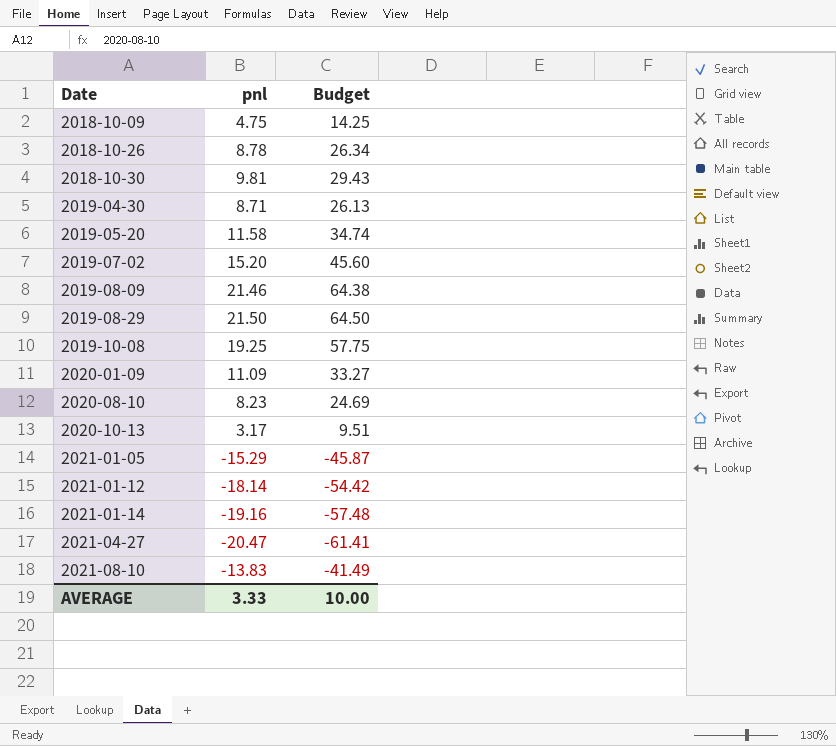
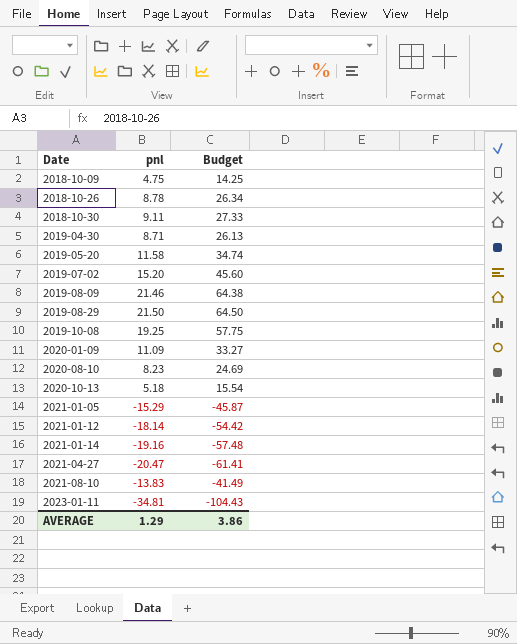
2018-10-30 | pnl: 9.81 -> 9.11
2018-10-30 | Budget: 29.43 -> 27.33
2020-10-13 | pnl: 3.17 -> 5.18
2020-10-13 | Budget: 9.51 -> 15.54
row 2023-01-11: none -> -34.81 | -104.43
AVERAGE | pnl: 3.33 -> 1.29
AVERAGE | Budget: 10.00 -> 3.86

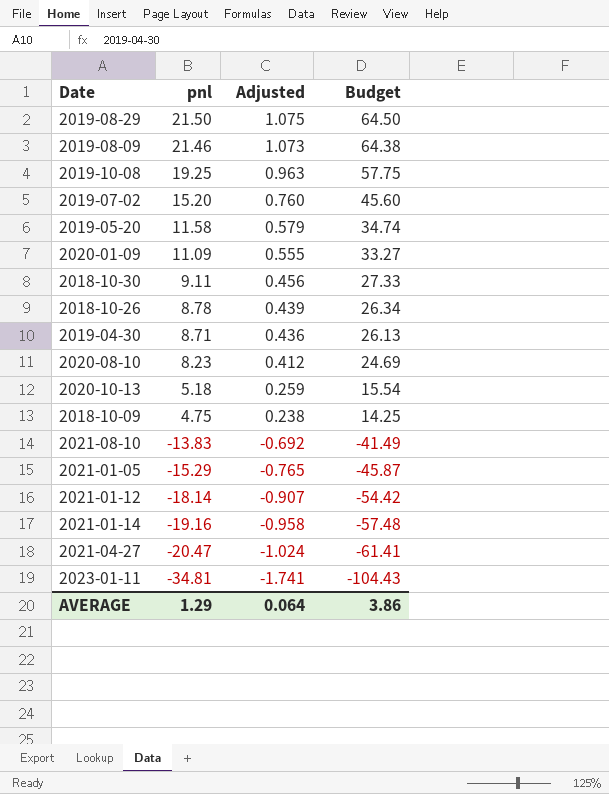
row order: Date ascending -> pnl descending
column Adjusted | formula: none -> [pnl] * 0.05

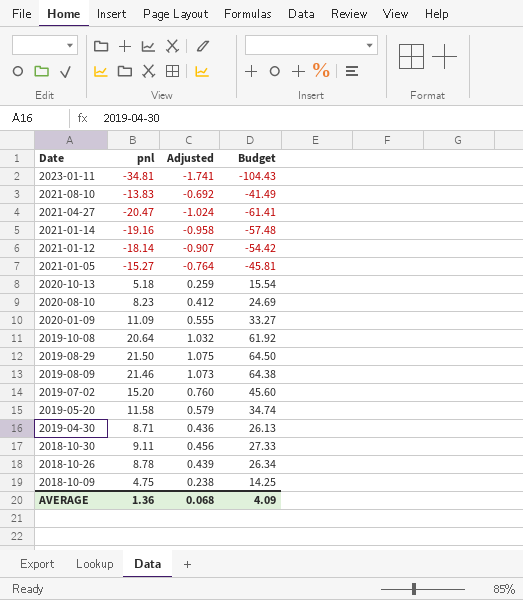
row order: pnl descending -> Date descending
2021-01-05 | pnl: -15.29 -> -15.27
2021-01-05 | Adjusted: -0.765 -> -0.764
2021-01-05 | Budget: -45.87 -> -45.81
2019-10-08 | pnl: 19.25 -> 20.64
2019-10-08 | Adjusted: 0.963 -> 1.032
2019-10-08 | Budget: 57.75 -> 61.92
AVERAGE | pnl: 1.29 -> 1.36
AVERAGE | Adjusted: 0.064 -> 0.068
AVERAGE | Budget: 3.86 -> 4.09

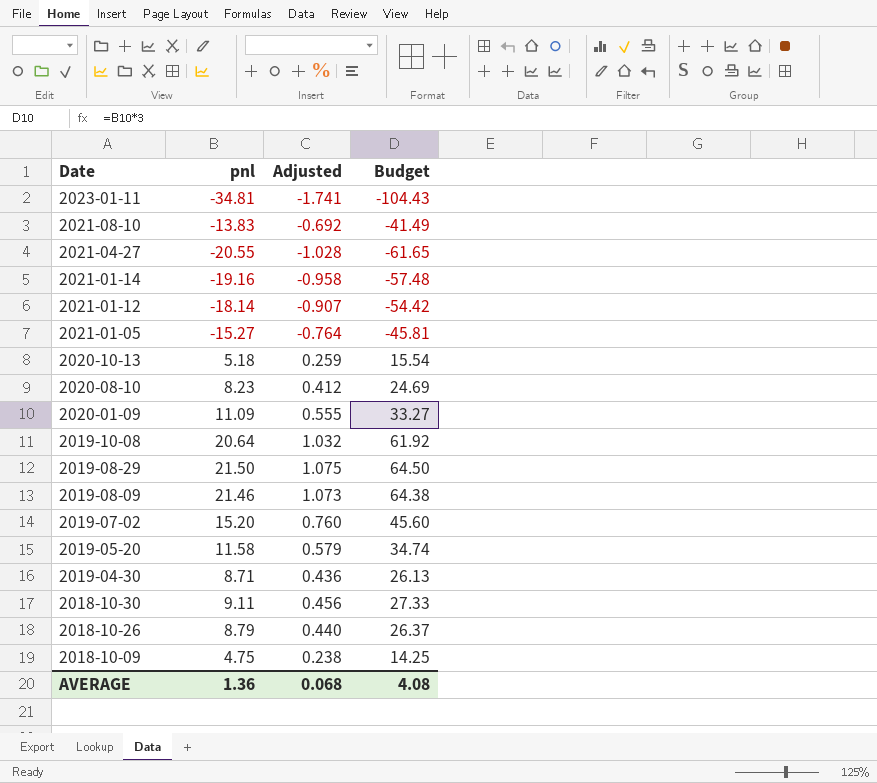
2021-04-27 | pnl: -20.47 -> -20.55
2021-04-27 | Adjusted: -1.024 -> -1.028
2021-04-27 | Budget: -61.41 -> -61.65
2018-10-26 | pnl: 8.78 -> 8.79
2018-10-26 | Adjusted: 0.439 -> 0.440
2018-10-26 | Budget: 26.34 -> 26.37
AVERAGE | Budget: 4.09 -> 4.08

